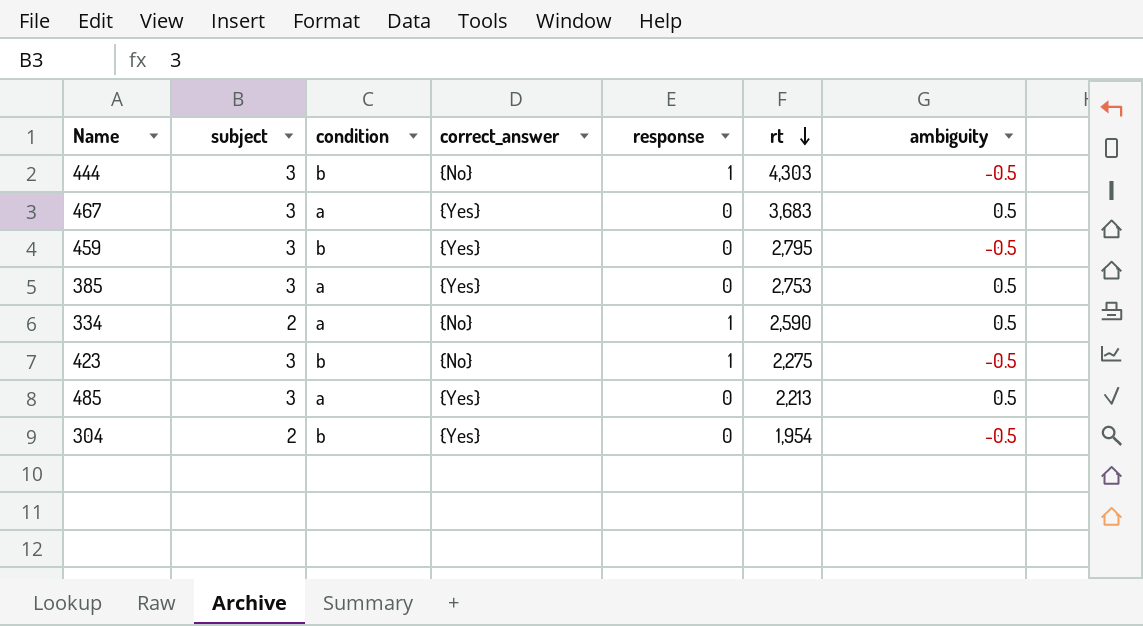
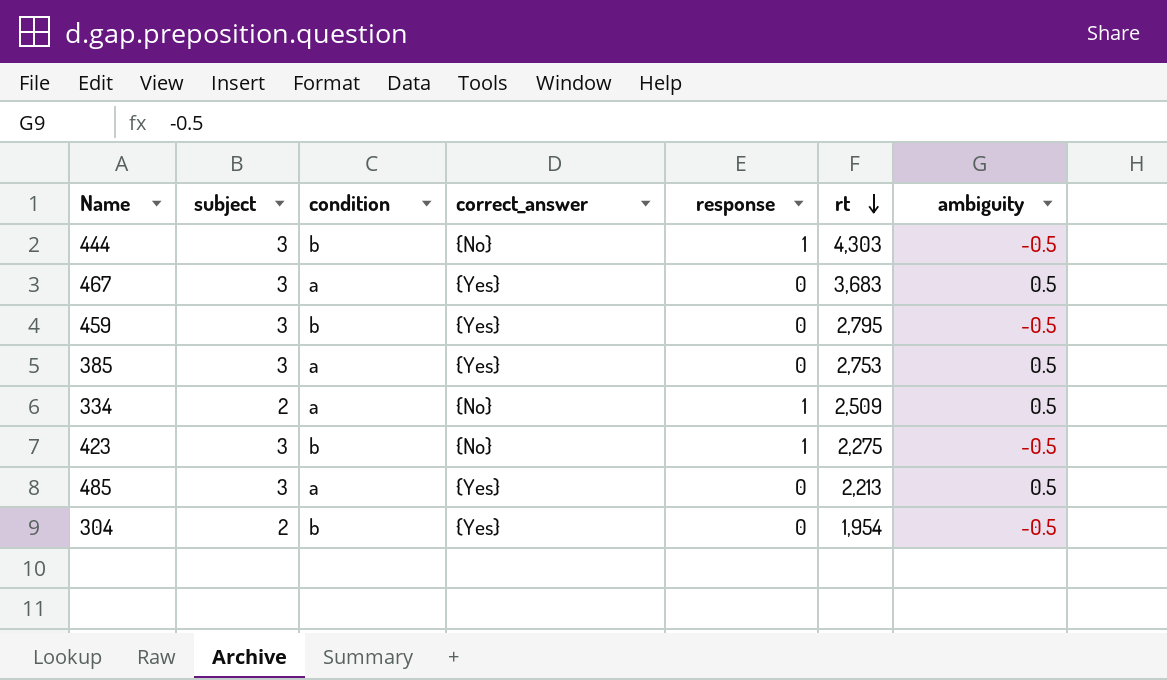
334 | rt: 2,590 -> 2,509

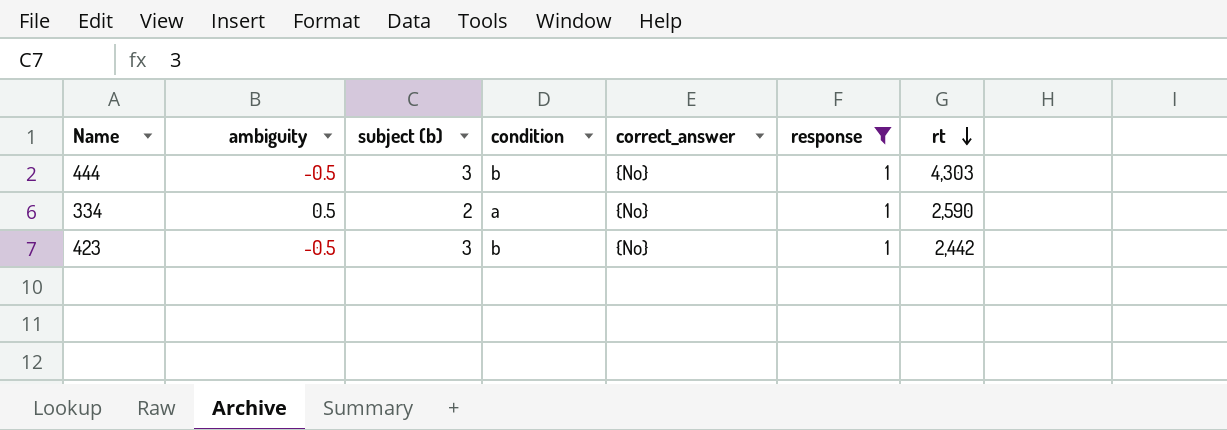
filter: none -> response = 1
column ambiguity | position: 7 -> 2
column name: subject -> subject (b)
334 | rt: 2,509 -> 2,590
423 | rt: 2,275 -> 2,442

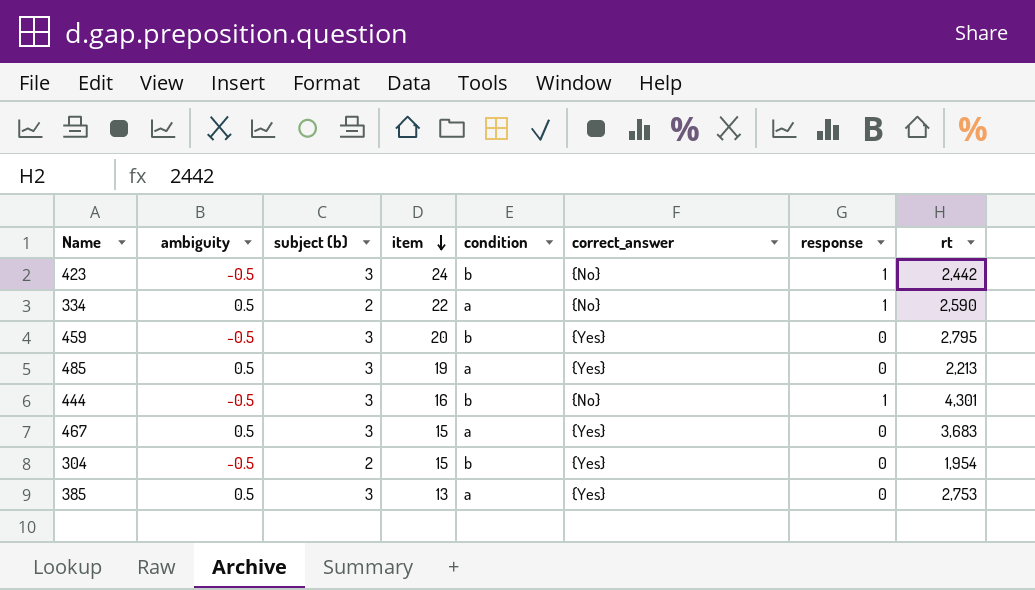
filter: response = 1 -> none
row order: rt descending -> item descending
column item | position: none -> 4
444 | rt: 4,303 -> 4,301

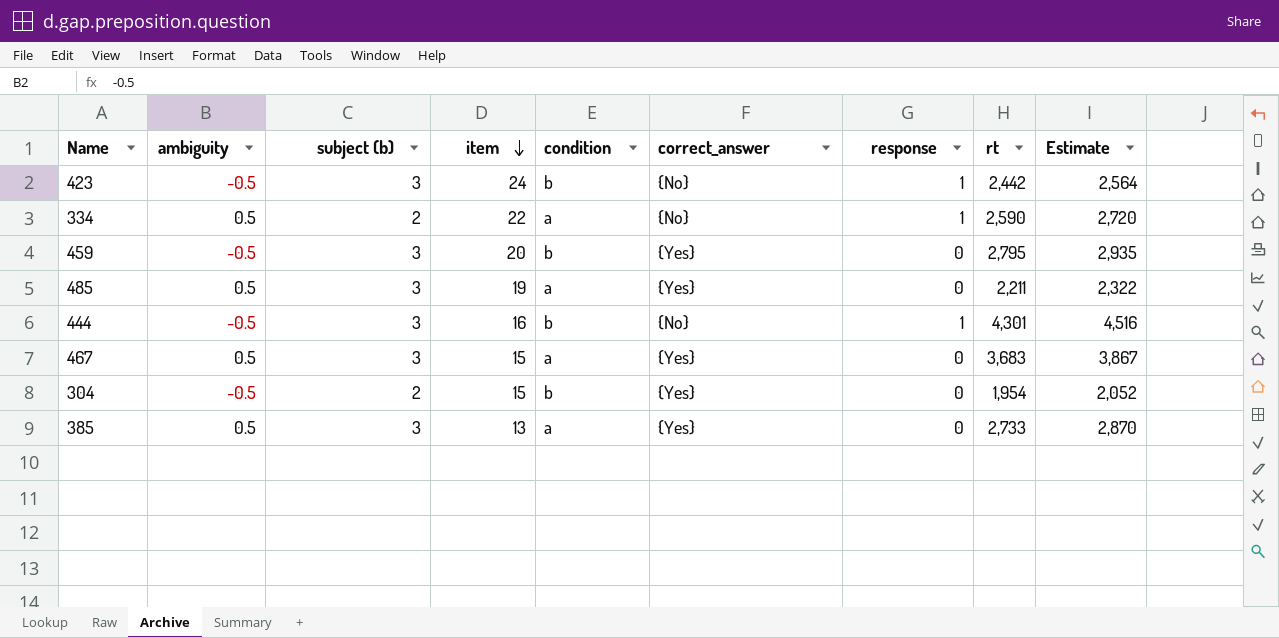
column Estimate | formula: none -> [rt] * 1.05
485 | rt: 2,213 -> 2,211
385 | rt: 2,753 -> 2,733

